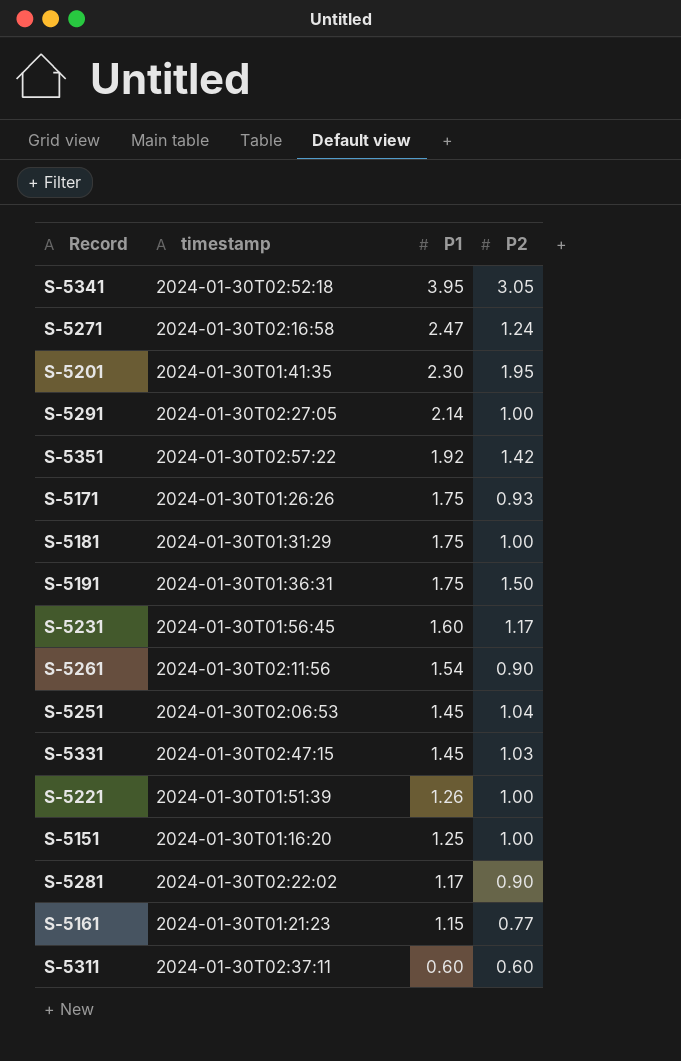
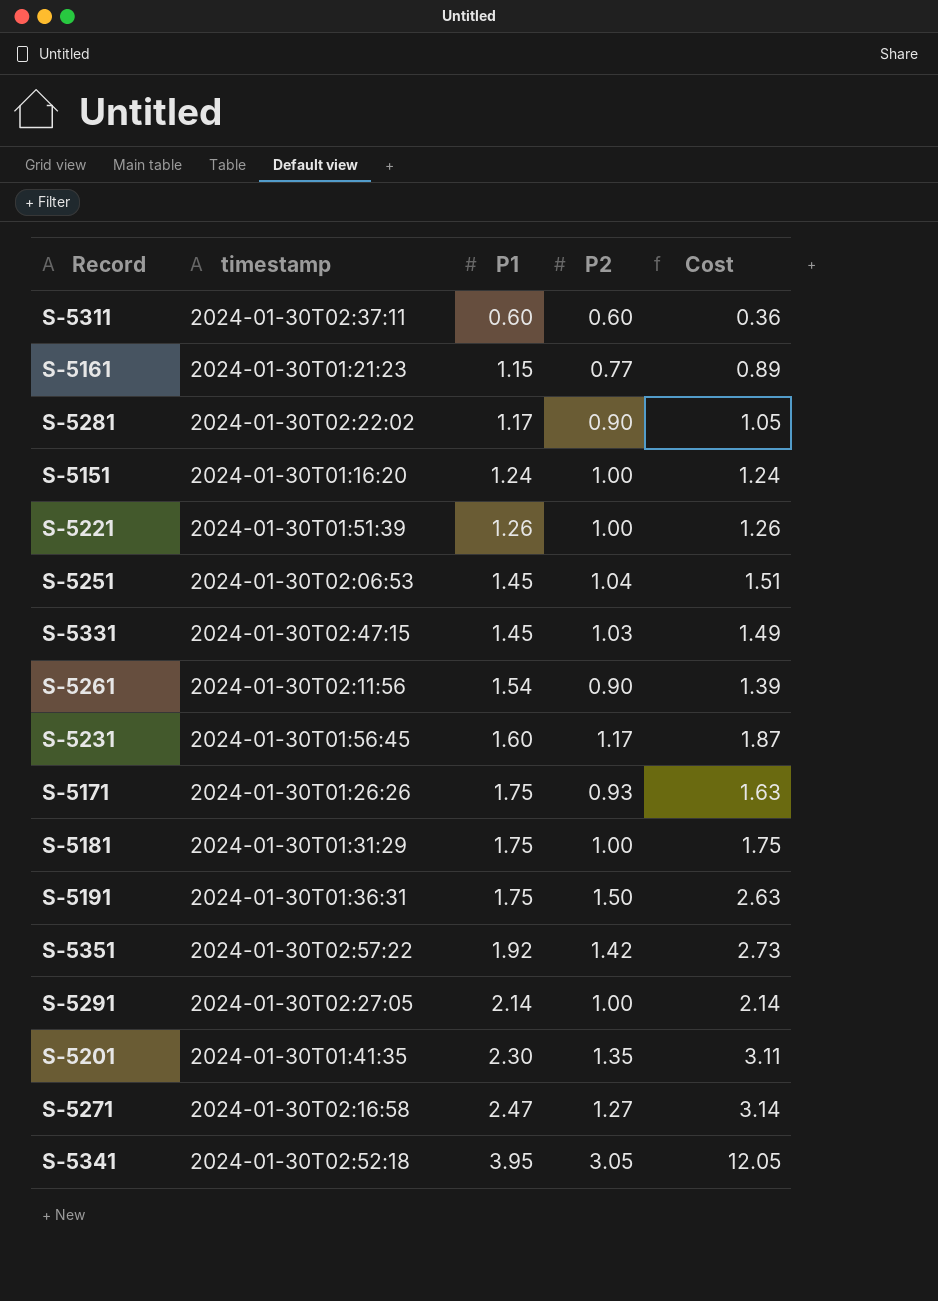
row order: P1 descending -> P1 ascending
column Cost | formula: none -> [P1] * [P2]
S-5151 | P1: 1.25 -> 1.24
S-5201 | P2: 1.95 -> 1.35
S-5271 | P2: 1.24 -> 1.27

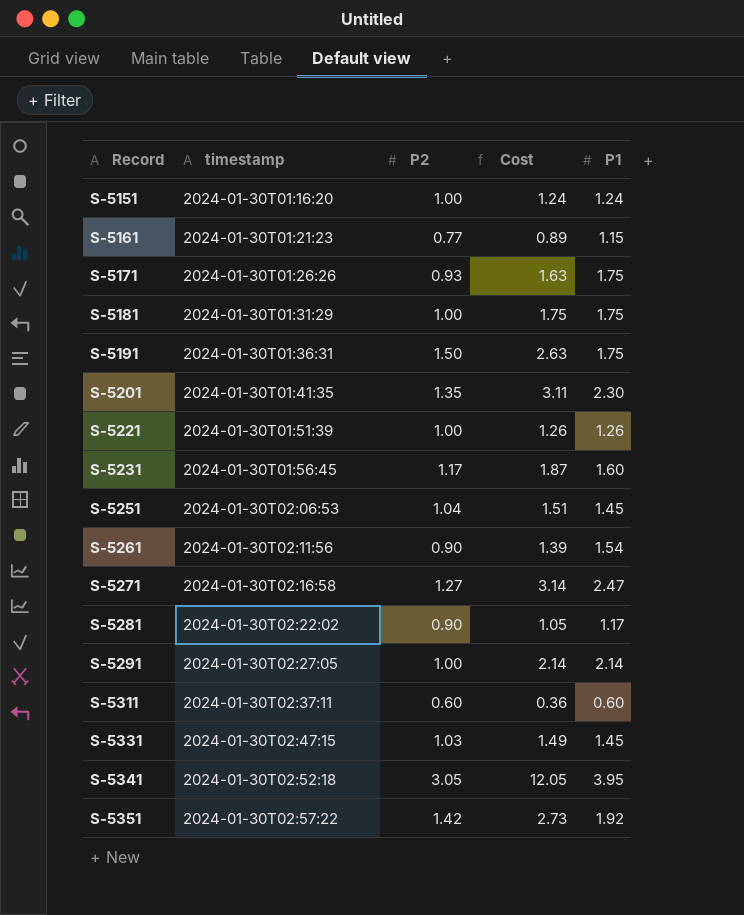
row order: P1 ascending -> Record ascending
column P1 | position: 3 -> 5

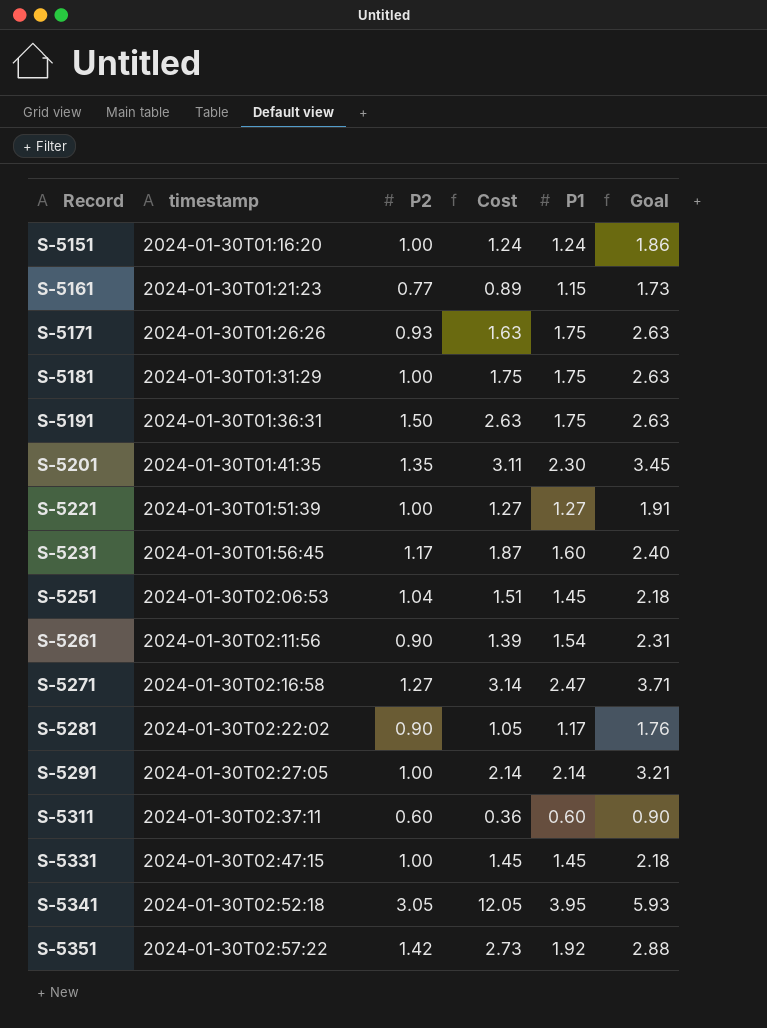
column Goal | formula: none -> [P1] * 1.5
S-5221 | Cost: 1.26 -> 1.27
S-5221 | P1: 1.26 -> 1.27
S-5331 | P2: 1.03 -> 1.00
S-5331 | Cost: 1.49 -> 1.45

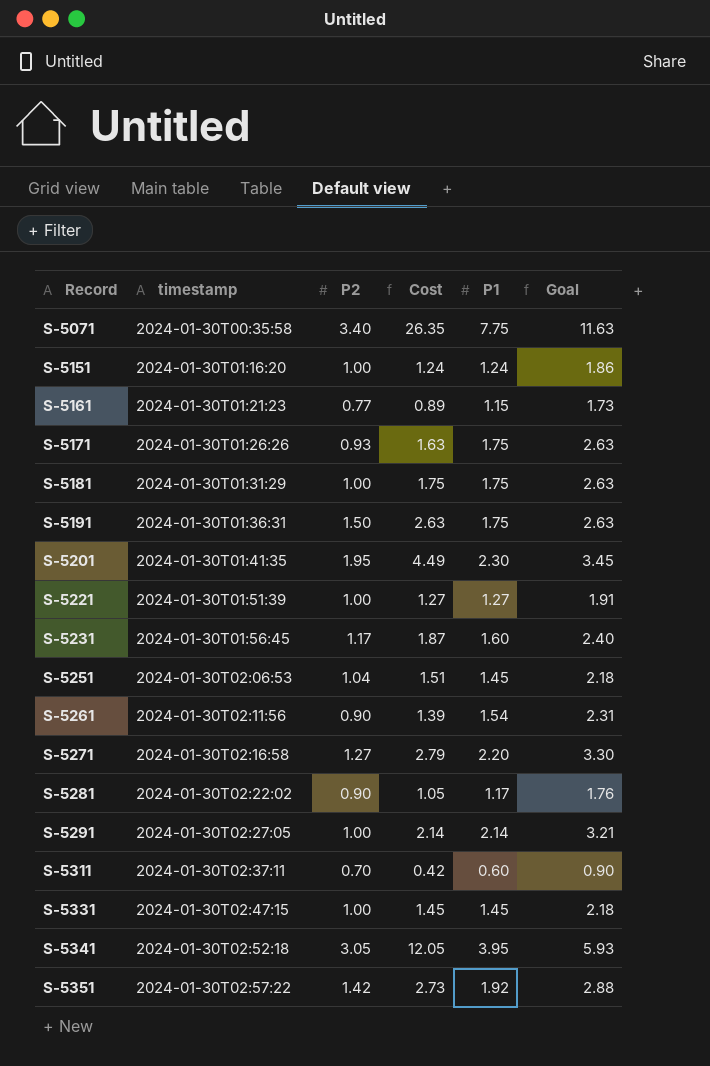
row S-5071: none -> 2024-01-30T00:35:58 | 3.40 | 26.35 | 7.75 | 11.63
S-5201 | P2: 1.35 -> 1.95
S-5201 | Cost: 3.11 -> 4.49
S-5271 | Cost: 3.14 -> 2.79
S-5271 | P1: 2.47 -> 2.20
S-5271 | Goal: 3.71 -> 3.30
S-5311 | P2: 0.60 -> 0.70
S-5311 | Cost: 0.36 -> 0.42

